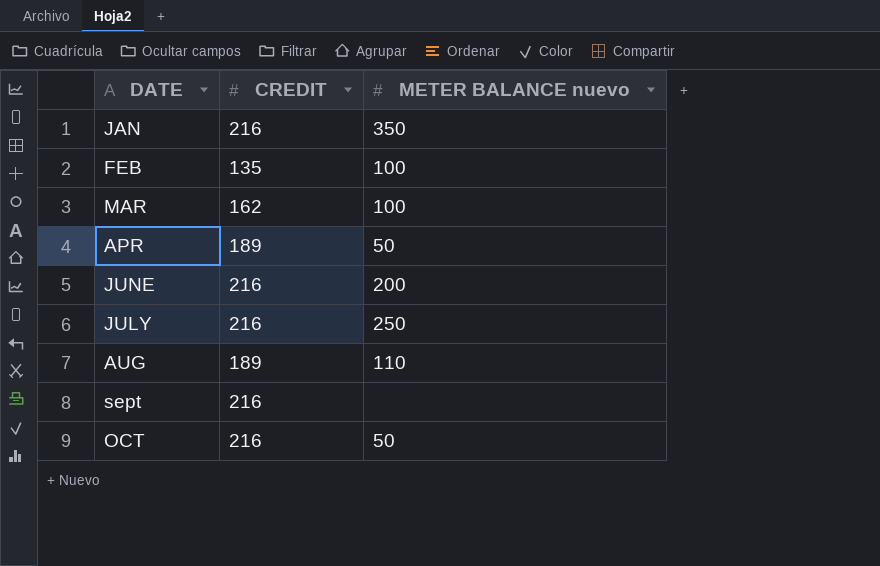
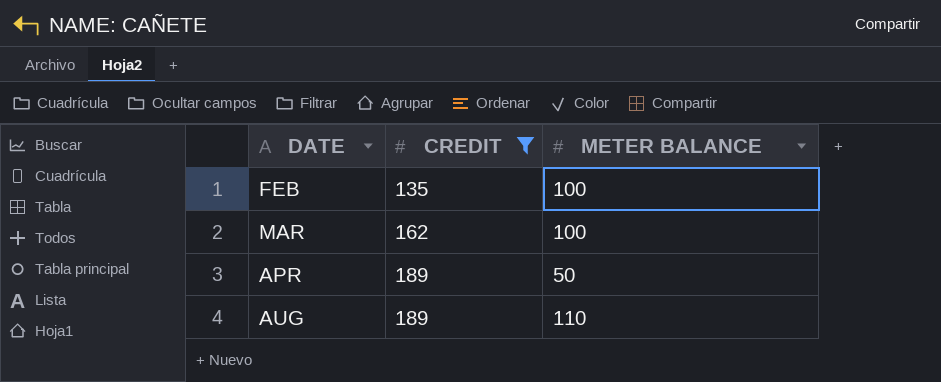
filter: none -> CREDIT != 216
column name: METER BALANCE nuevo -> METER BALANCE

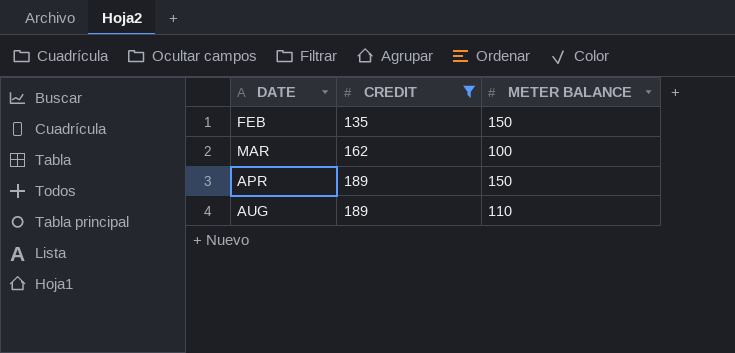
FEB | METER BALANCE: 100 -> 150
APR | METER BALANCE: 50 -> 150

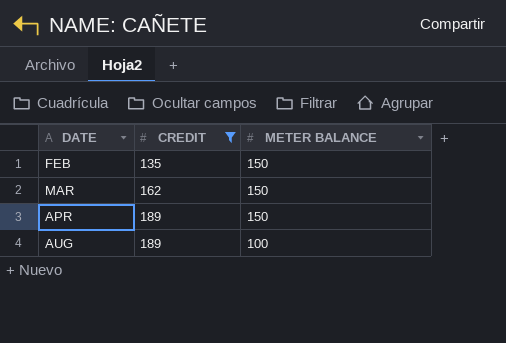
MAR | METER BALANCE: 100 -> 150
AUG | METER BALANCE: 110 -> 100

